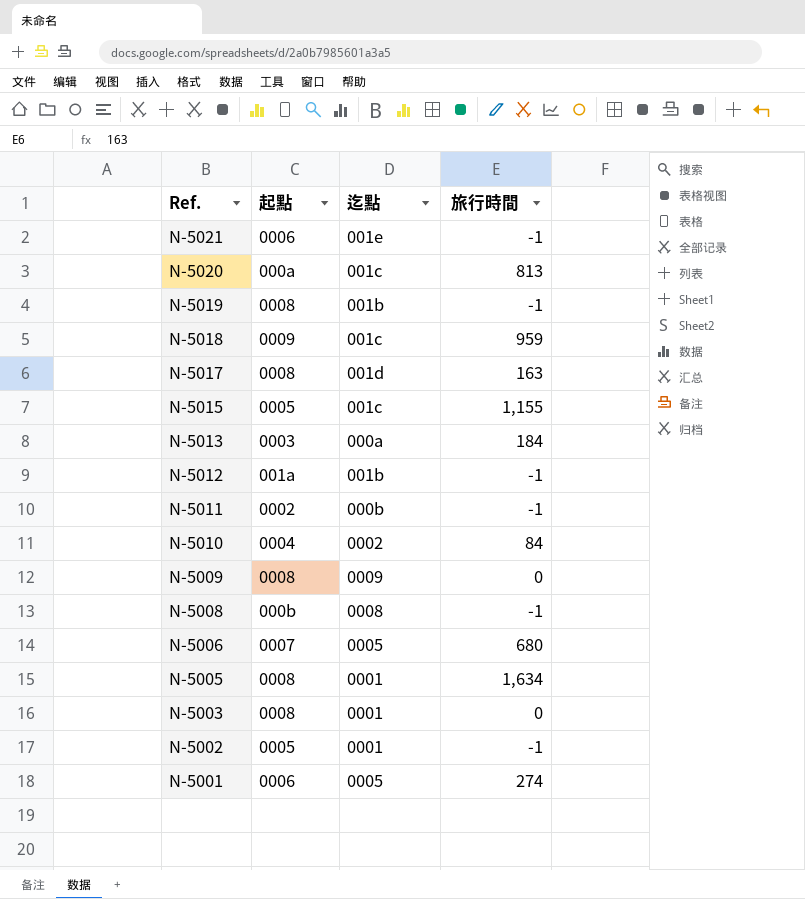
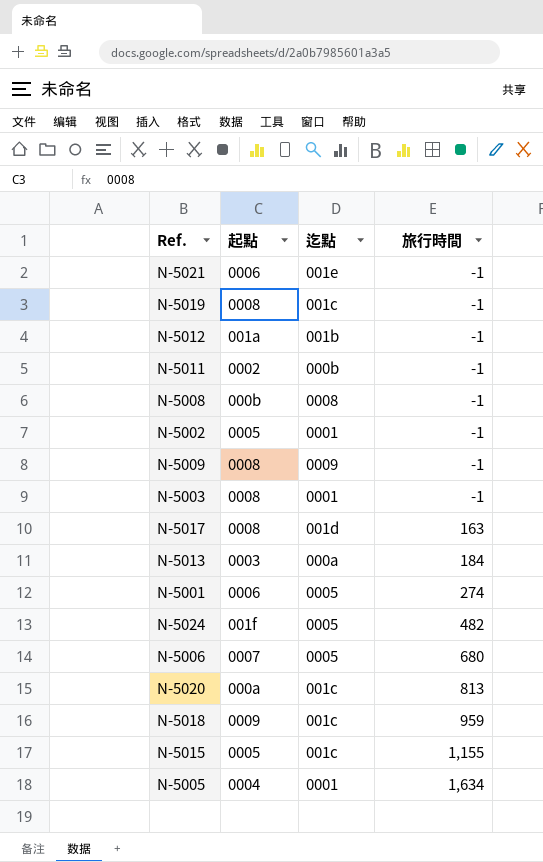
row order: Ref. descending -> 旅行時間 ascending
row N-5010: 0004 | 0002 | 84 -> none
N-5019 | 迄點: 001b -> 001c
N-5009 | 旅行時間: 0 -> -1
N-5003 | 旅行時間: 0 -> -1
row N-5024: none -> 001f | 0005 | 482
N-5005 | 起點: 0008 -> 0004

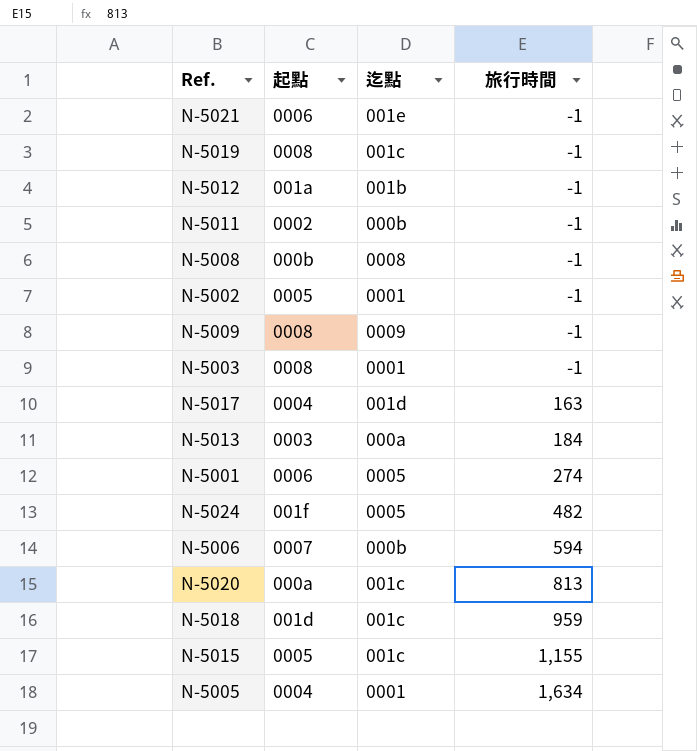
N-5017 | 起點: 0008 -> 0004
N-5006 | 迄點: 0005 -> 000b
N-5006 | 旅行時間: 680 -> 594
N-5018 | 起點: 0009 -> 001d

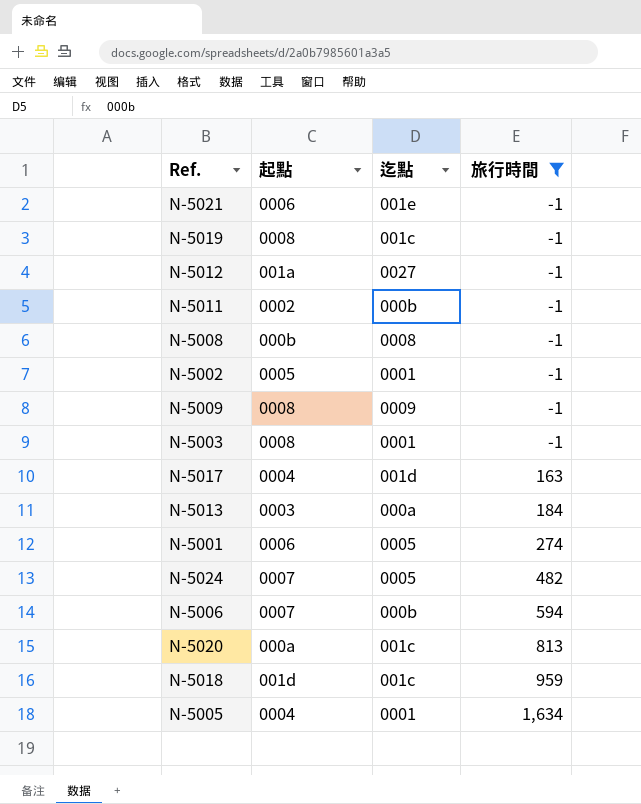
filter: none -> 旅行時間 != 1,155
N-5012 | 迄點: 001b -> 0027
N-5024 | 起點: 001f -> 0007

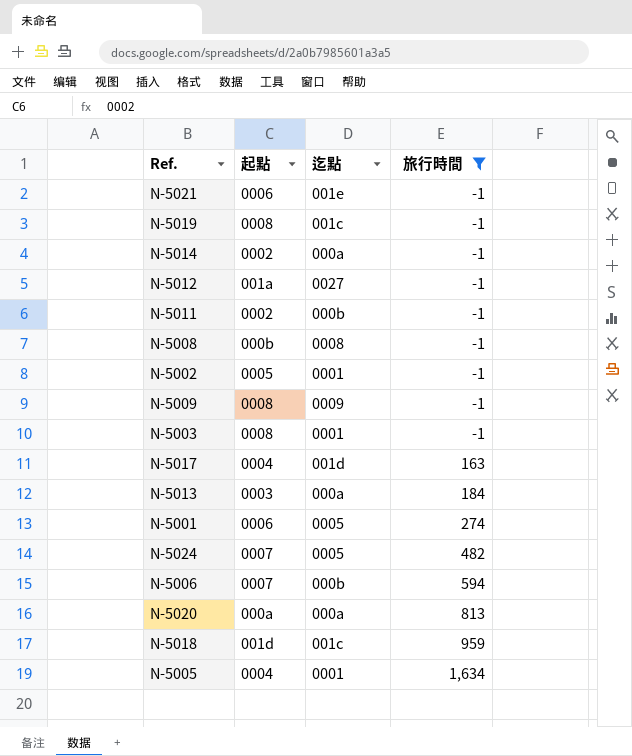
row N-5014: none -> 0002 | 000a | -1
N-5020 | 迄點: 001c -> 000a

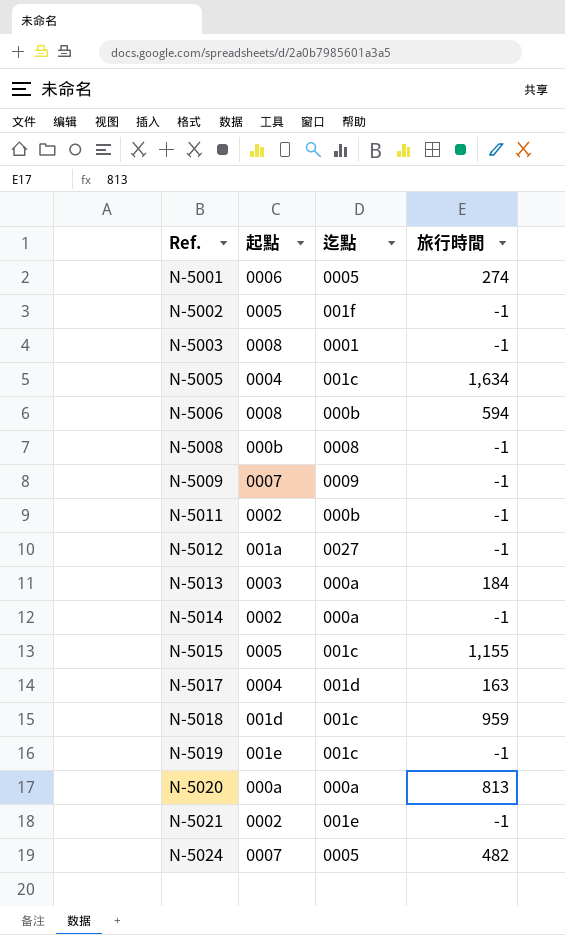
filter: 旅行時間 != 1,155 -> none
row order: 旅行時間 ascending -> Ref. ascending
N-5002 | 迄點: 0001 -> 001f
N-5005 | 迄點: 0001 -> 001c
N-5006 | 起點: 0007 -> 0008
N-5009 | 起點: 0008 -> 0007
N-5019 | 起點: 0008 -> 001e
N-5021 | 起點: 0006 -> 0002

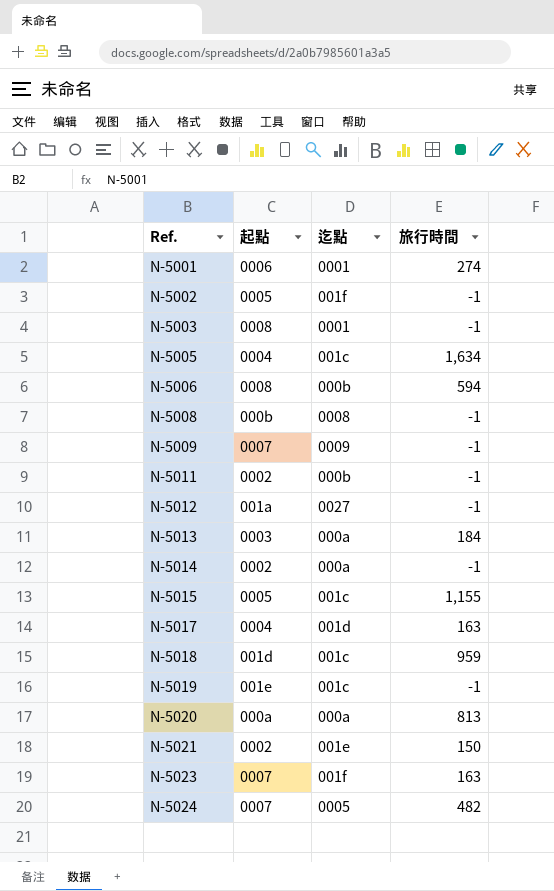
N-5001 | 迄點: 0005 -> 0001
N-5021 | 旅行時間: -1 -> 150
row N-5023: none -> 0007 | 001f | 163

